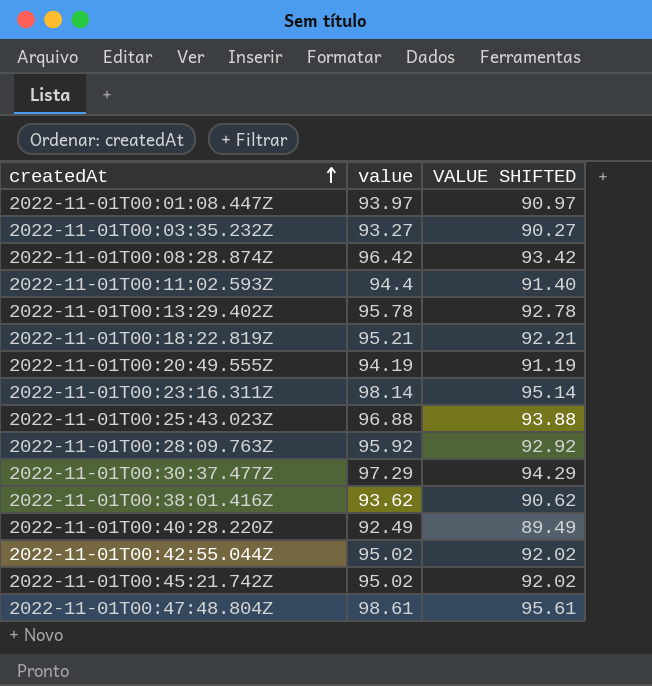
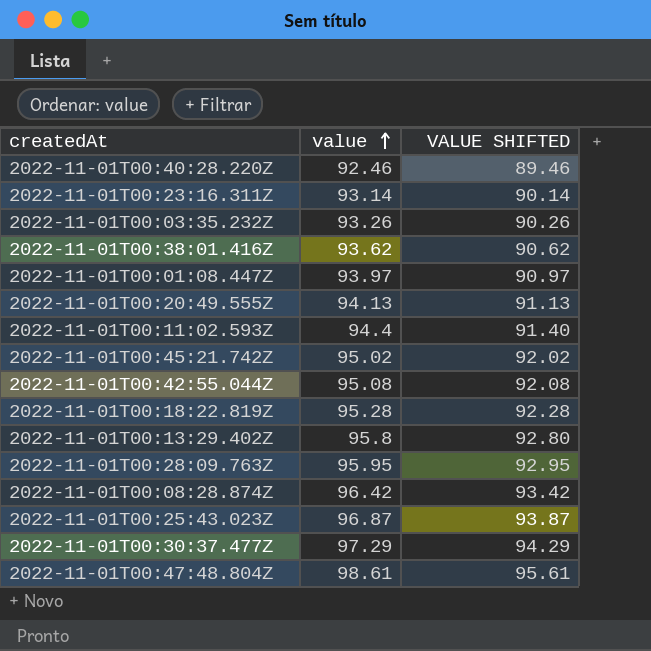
row order: createdAt ascending -> value ascending
2022-11-01T00:40:28.220Z | value: 92.49 -> 92.46
2022-11-01T00:40:28.220Z | VALUE SHIFTED: 89.49 -> 89.46
2022-11-01T00:23:16.311Z | value: 98.14 -> 93.14
2022-11-01T00:23:16.311Z | VALUE SHIFTED: 95.14 -> 90.14
2022-11-01T00:03:35.232Z | value: 93.27 -> 93.26
2022-11-01T00:03:35.232Z | VALUE SHIFTED: 90.27 -> 90.26
2022-11-01T00:20:49.555Z | value: 94.19 -> 94.13
2022-11-01T00:20:49.555Z | VALUE SHIFTED: 91.19 -> 91.13
2022-11-01T00:42:55.044Z | value: 95.02 -> 95.08
2022-11-01T00:42:55.044Z | VALUE SHIFTED: 92.02 -> 92.08
2022-11-01T00:18:22.819Z | value: 95.21 -> 95.28
2022-11-01T00:18:22.819Z | VALUE SHIFTED: 92.21 -> 92.28
2022-11-01T00:13:29.402Z | value: 95.78 -> 95.8
2022-11-01T00:13:29.402Z | VALUE SHIFTED: 92.78 -> 92.80
2022-11-01T00:28:09.763Z | value: 95.92 -> 95.95
2022-11-01T00:28:09.763Z | VALUE SHIFTED: 92.92 -> 92.95
2022-11-01T00:25:43.023Z | value: 96.88 -> 96.87
2022-11-01T00:25:43.023Z | VALUE SHIFTED: 93.88 -> 93.87

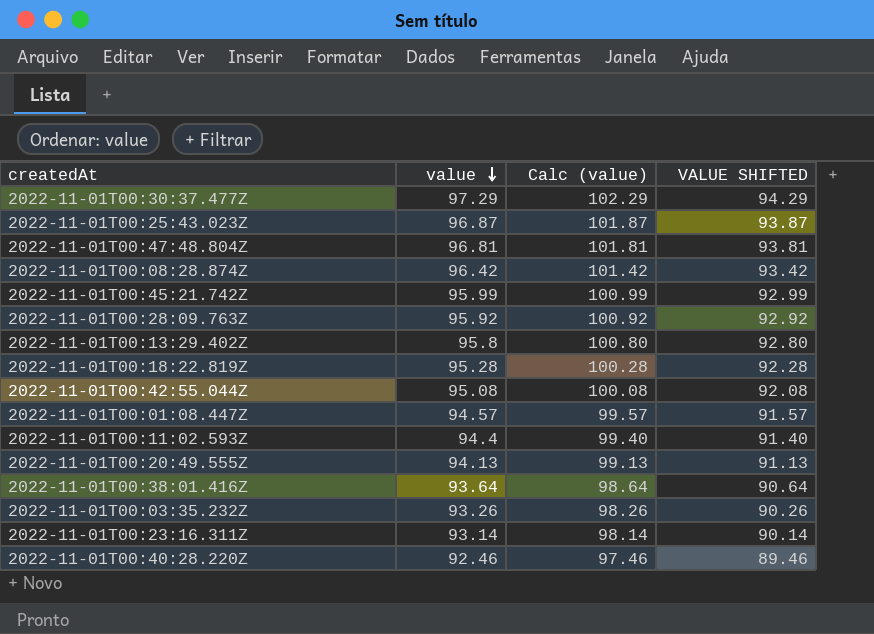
row order: value ascending -> value descending
column Calc (value) | formula: none -> [value] + 5
2022-11-01T00:47:48.804Z | value: 98.61 -> 96.81
2022-11-01T00:47:48.804Z | VALUE SHIFTED: 95.61 -> 93.81
2022-11-01T00:45:21.742Z | value: 95.02 -> 95.99
2022-11-01T00:45:21.742Z | VALUE SHIFTED: 92.02 -> 92.99
2022-11-01T00:28:09.763Z | value: 95.95 -> 95.92
2022-11-01T00:28:09.763Z | VALUE SHIFTED: 92.95 -> 92.92
2022-11-01T00:01:08.447Z | value: 93.97 -> 94.57
2022-11-01T00:01:08.447Z | VALUE SHIFTED: 90.97 -> 91.57
2022-11-01T00:38:01.416Z | value: 93.62 -> 93.64
2022-11-01T00:38:01.416Z | VALUE SHIFTED: 90.62 -> 90.64

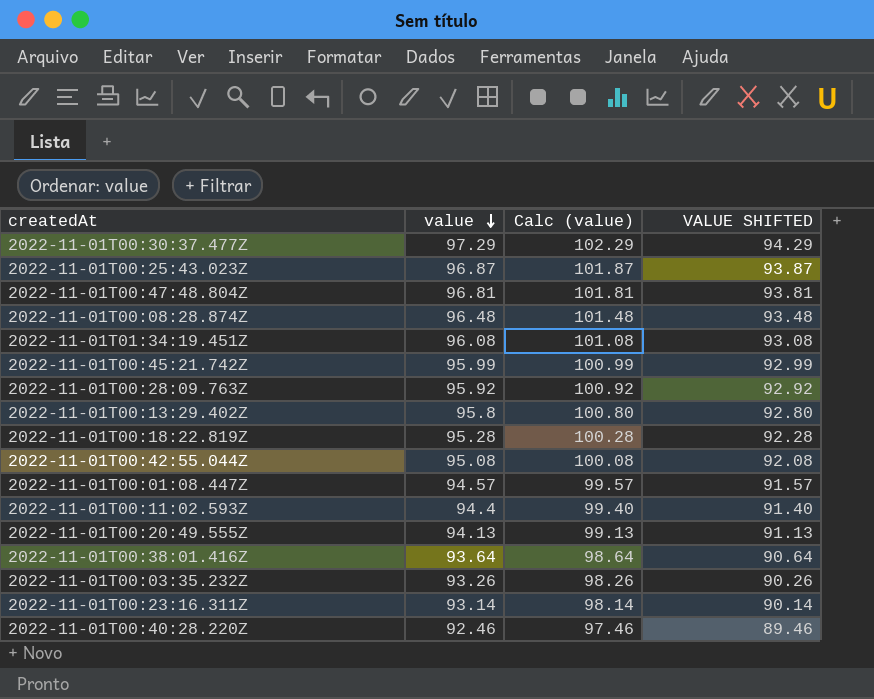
2022-11-01T00:08:28.874Z | value: 96.42 -> 96.48
2022-11-01T00:08:28.874Z | Calc (value): 101.42 -> 101.48
2022-11-01T00:08:28.874Z | VALUE SHIFTED: 93.42 -> 93.48
row 2022-11-01T01:34:19.451Z: none -> 96.08 | 101.08 | 93.08

